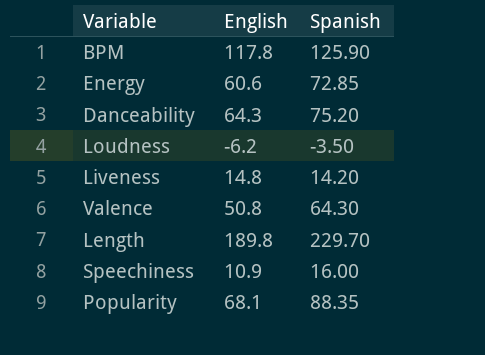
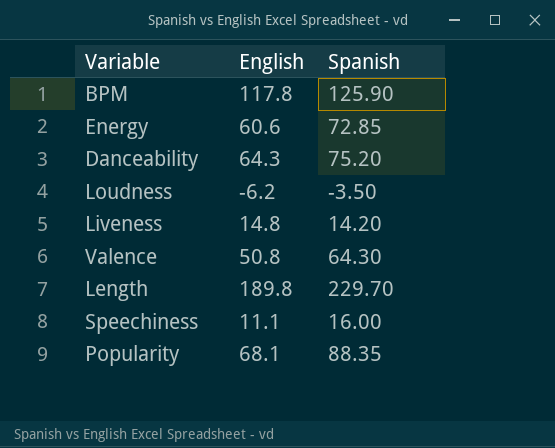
Speechiness | English: 10.9 -> 11.1

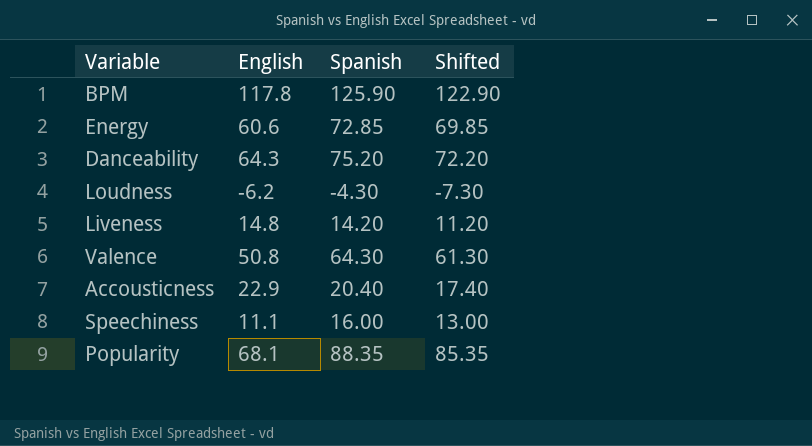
column Shifted | formula: none -> [Spanish] - 3
row Length: 189.8 | 229.70 -> none
Loudness | Spanish: -3.50 -> -4.30
row Accousticness: none -> 22.9 | 20.40 | 17.40

